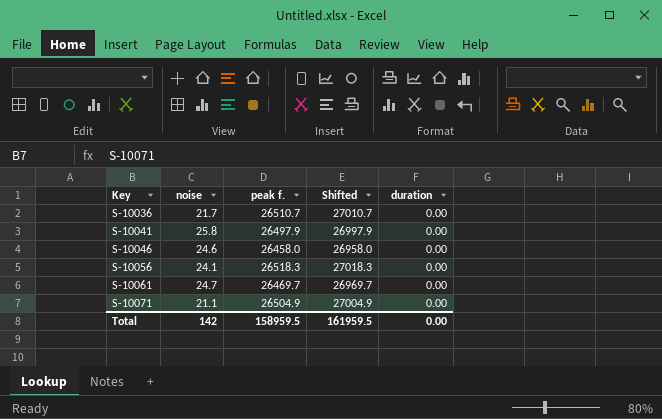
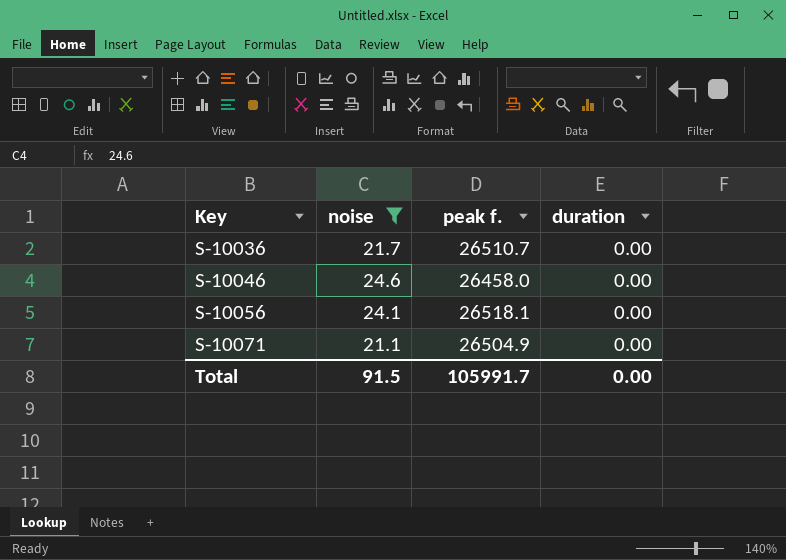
filter: none -> noise <= 24.6
column Shifted | formula: [peak f.] + 500 -> none
S-10056 | peak f.: 26518.3 -> 26518.1
Total | noise: 142 -> 91.5
Total | peak f.: 158959.5 -> 105991.7

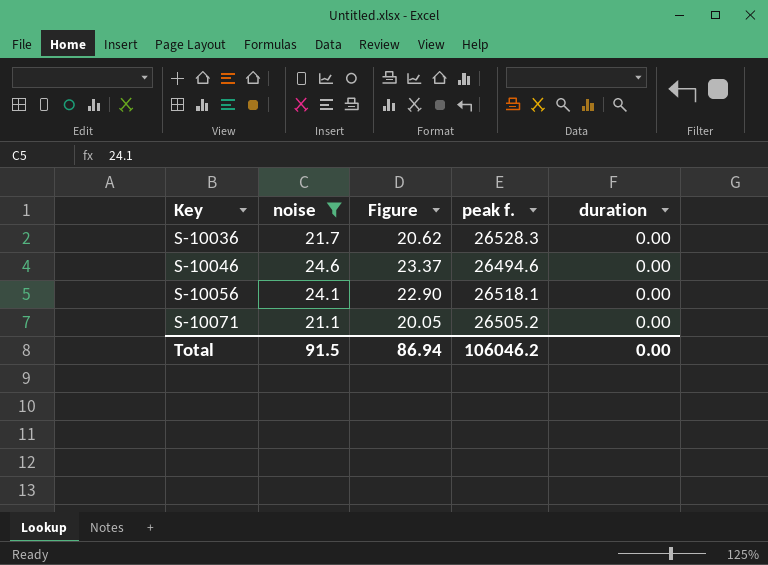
column Figure | formula: none -> [noise] * 0.95
S-10036 | peak f.: 26510.7 -> 26528.3
S-10046 | peak f.: 26458.0 -> 26494.6
S-10071 | peak f.: 26504.9 -> 26505.2
Total | peak f.: 105991.7 -> 106046.2

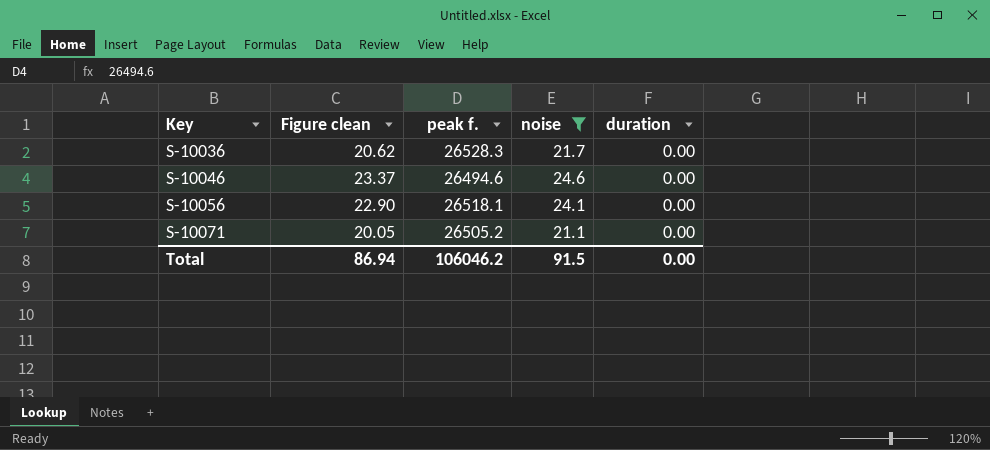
column name: Figure -> Figure clean
column noise | position: 2 -> 4

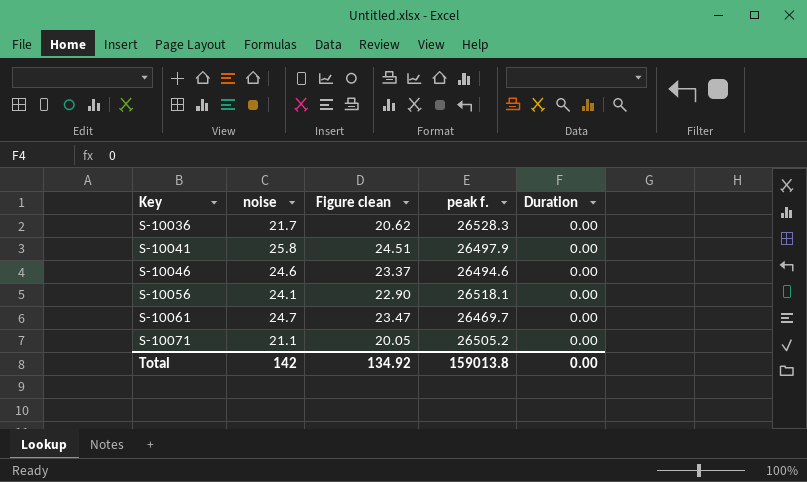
filter: noise <= 24.6 -> none
column noise | position: 4 -> 2
column name: duration -> Duration
Total | noise: 91.5 -> 142
Total | Figure clean: 86.94 -> 134.92
Total | peak f.: 106046.2 -> 159013.8

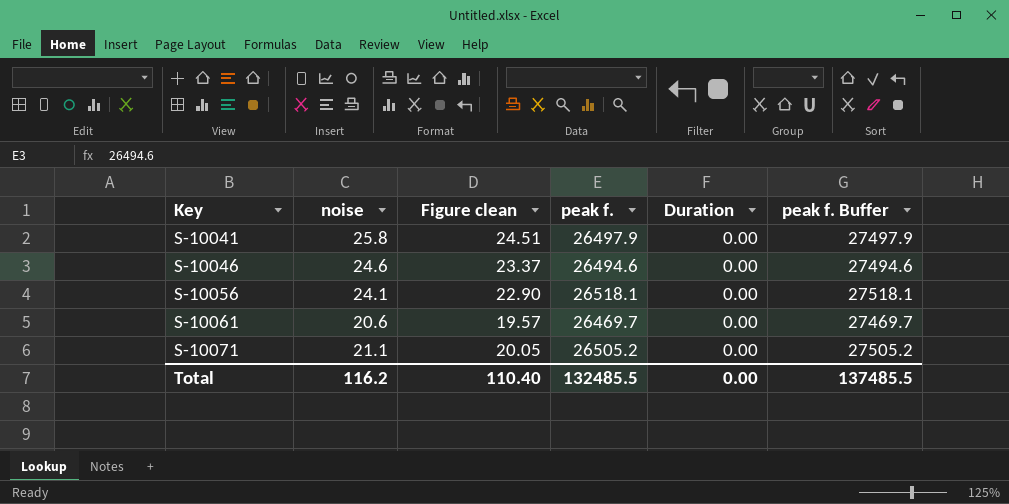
column peak f. Buffer | formula: none -> [peak f.] + 1000
row S-10036: 21.7 | 20.62 | 26528.3 | 0.00 -> none
S-10061 | noise: 24.7 -> 20.6
S-10061 | Figure clean: 23.47 -> 19.57
Total | noise: 142 -> 116.2
Total | Figure clean: 134.92 -> 110.40
Total | peak f.: 159013.8 -> 132485.5

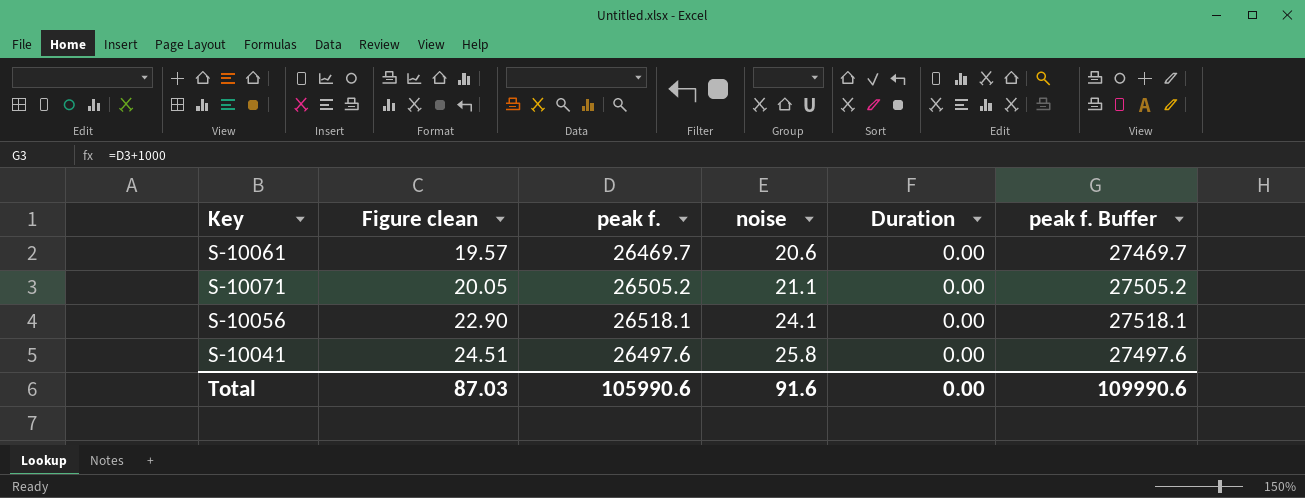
row order: Key ascending -> Figure clean ascending
column noise | position: 2 -> 4
row S-10046: 24.6 | 23.37 | 26494.6 | 0.00 | 27494.6 -> none
S-10041 | peak f.: 26497.9 -> 26497.6
S-10041 | peak f. Buffer: 27497.9 -> 27497.6
Total | Figure clean: 110.40 -> 87.03
Total | peak f.: 132485.5 -> 105990.6
Total | noise: 116.2 -> 91.6
Total | peak f. Buffer: 137485.5 -> 109990.6

